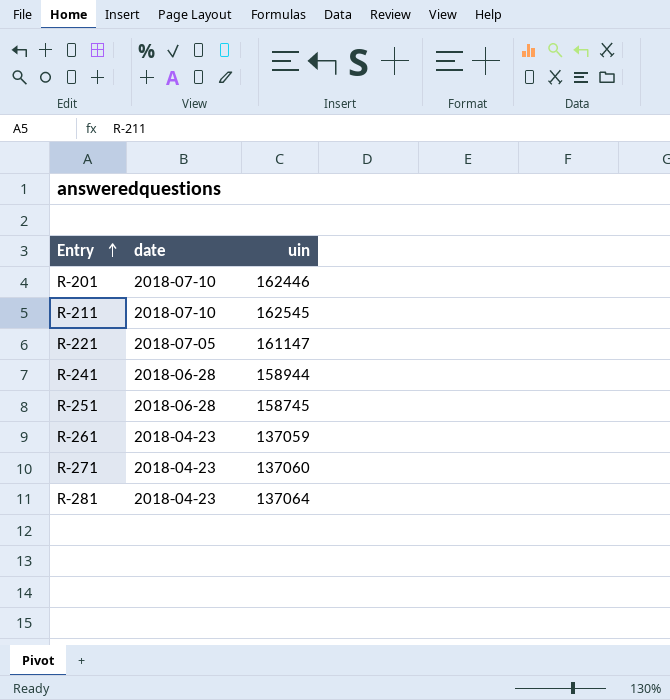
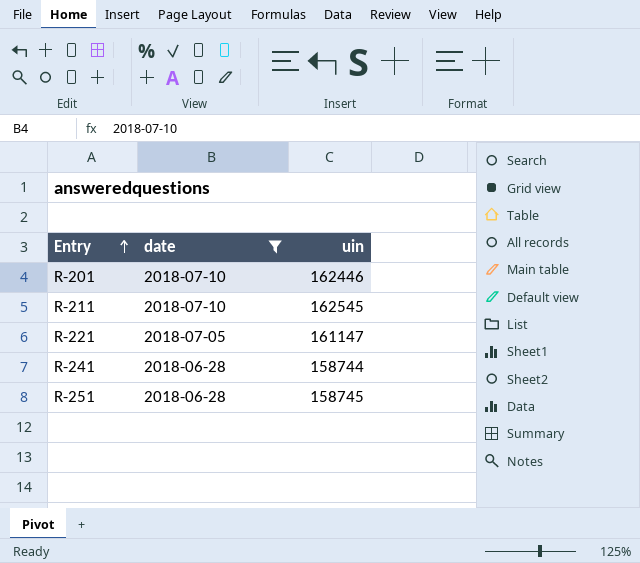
filter: none -> date != 2018-04-23
R-241 | uin: 158944 -> 158744

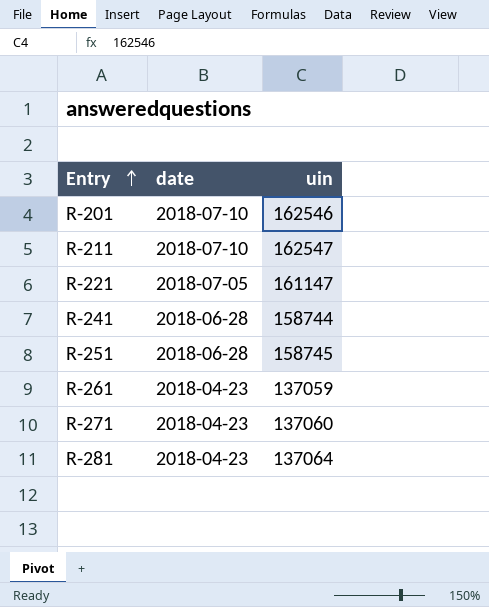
filter: date != 2018-04-23 -> none
R-201 | uin: 162446 -> 162546
R-211 | uin: 162545 -> 162547

